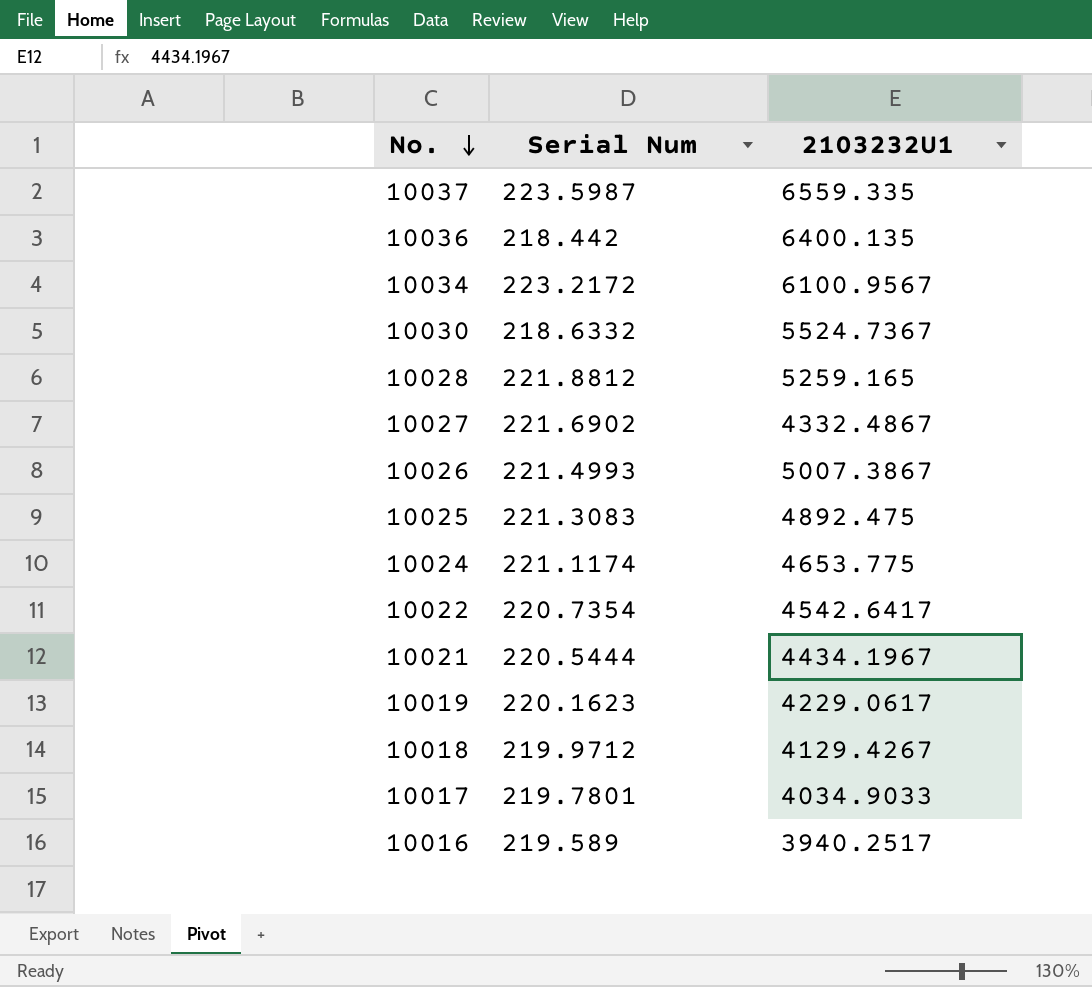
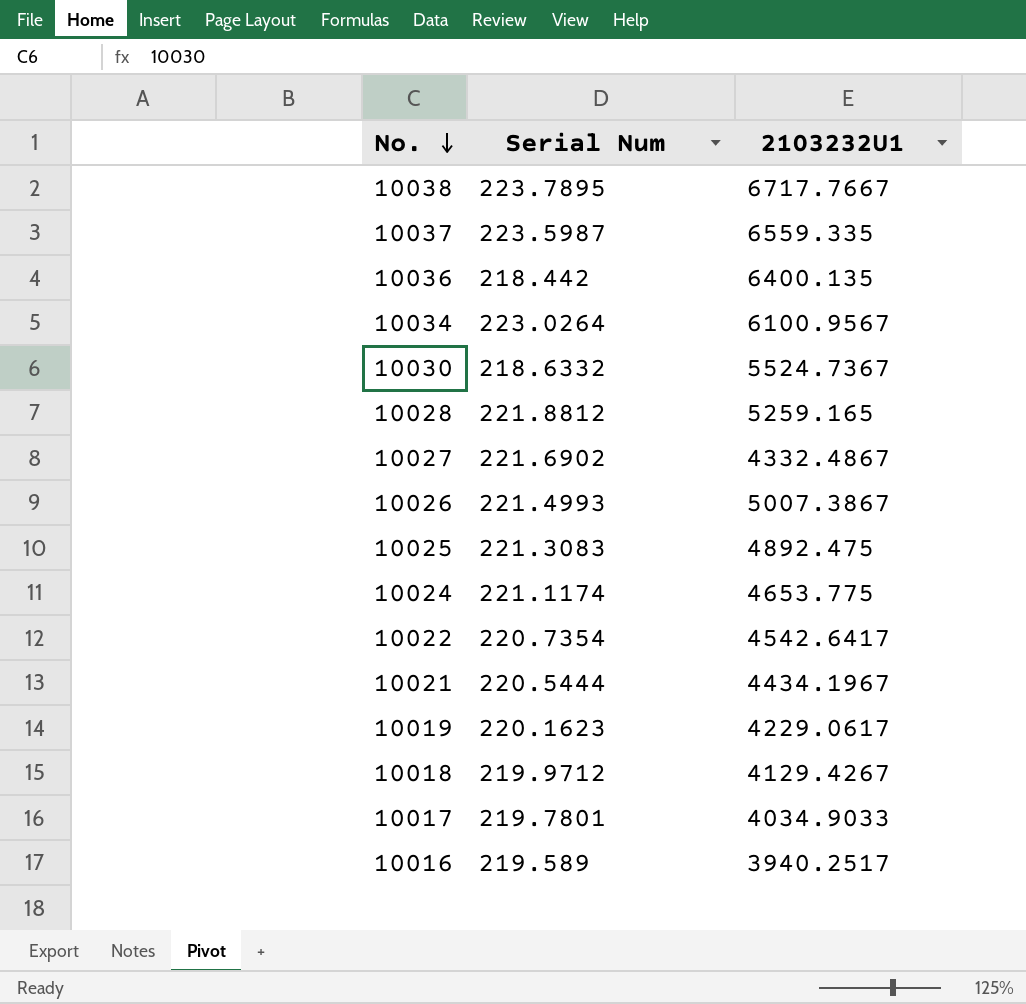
row 10038: none -> 223.7895 | 6717.7667
10034 | Serial Num: 223.2172 -> 223.0264

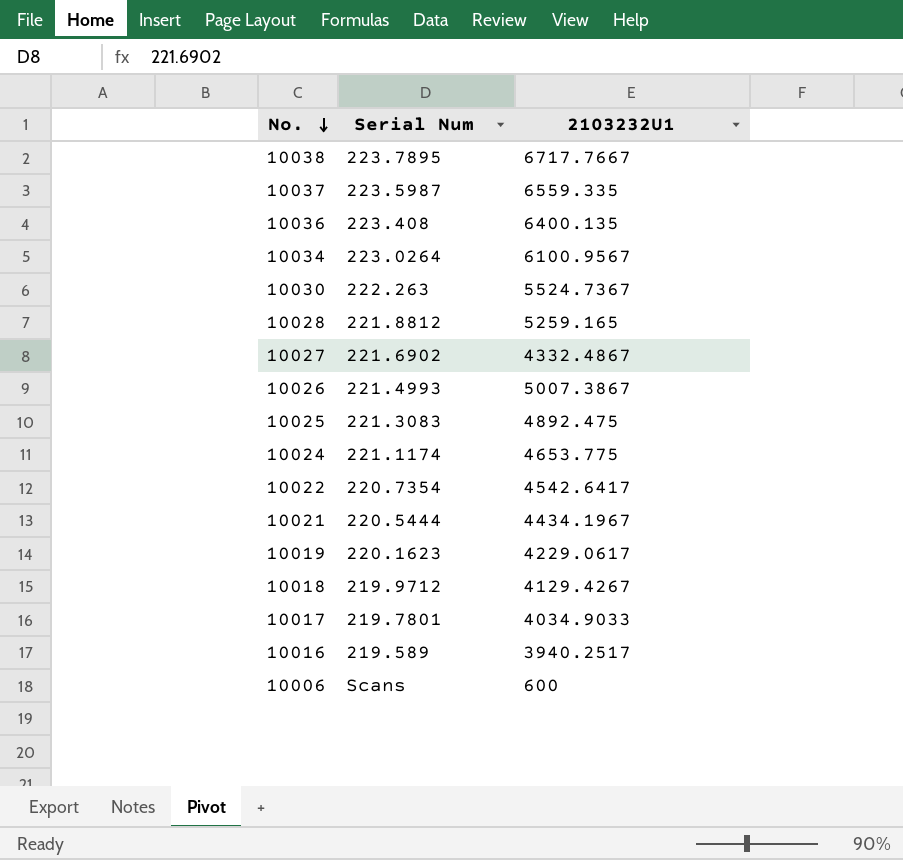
10036 | Serial Num: 218.442 -> 223.408
10030 | Serial Num: 218.6332 -> 222.263
row 10006: none -> Scans | 600

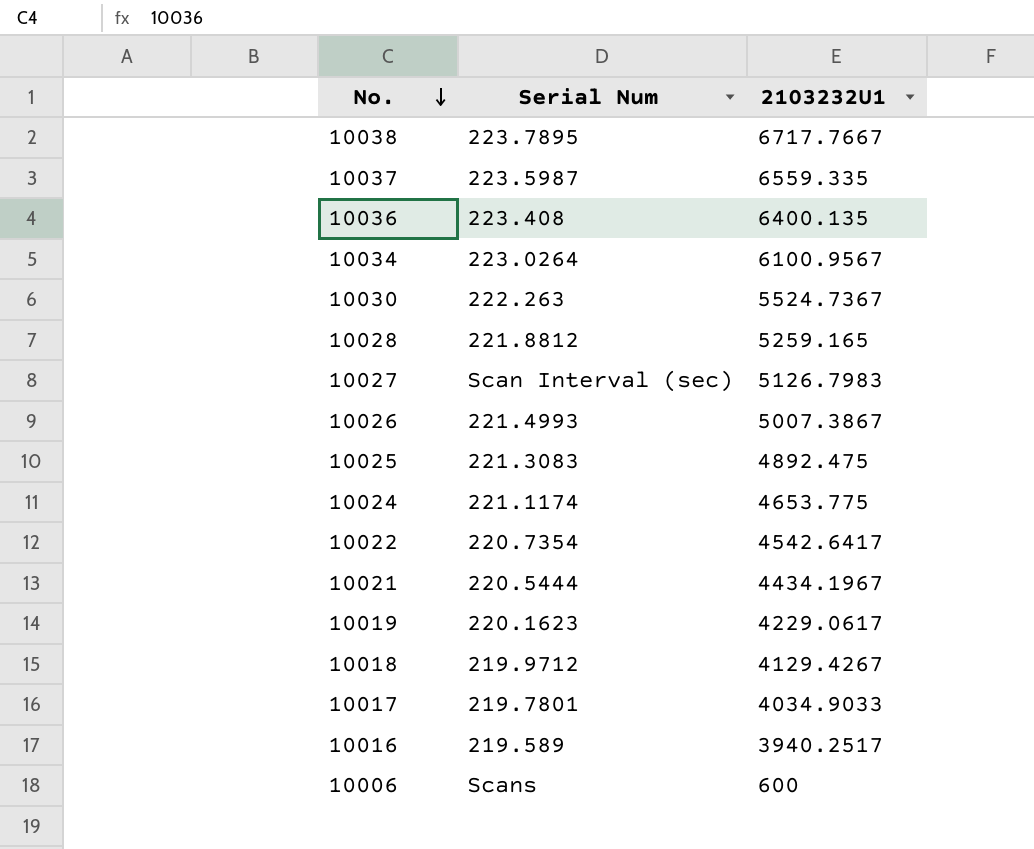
10027 | Serial Num: 221.6902 -> Scan Interval (sec)
10027 | 2103232U1: 4332.4867 -> 5126.7983

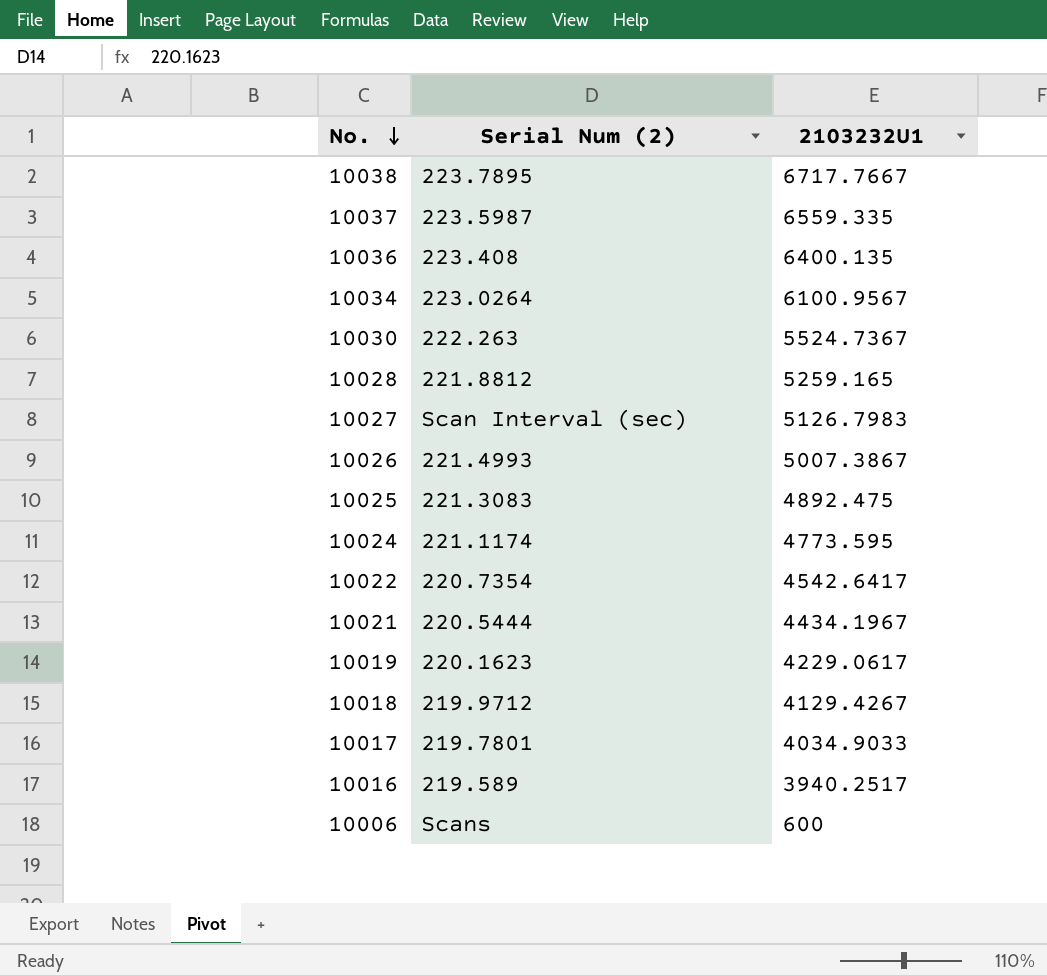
column name: Serial Num -> Serial Num (2)
10024 | 2103232U1: 4653.775 -> 4773.595

